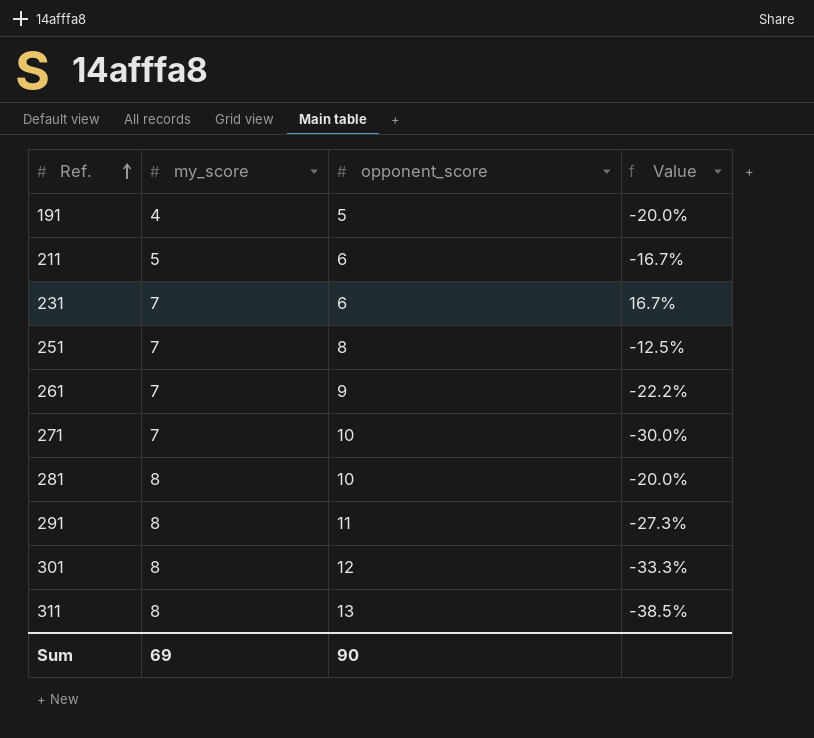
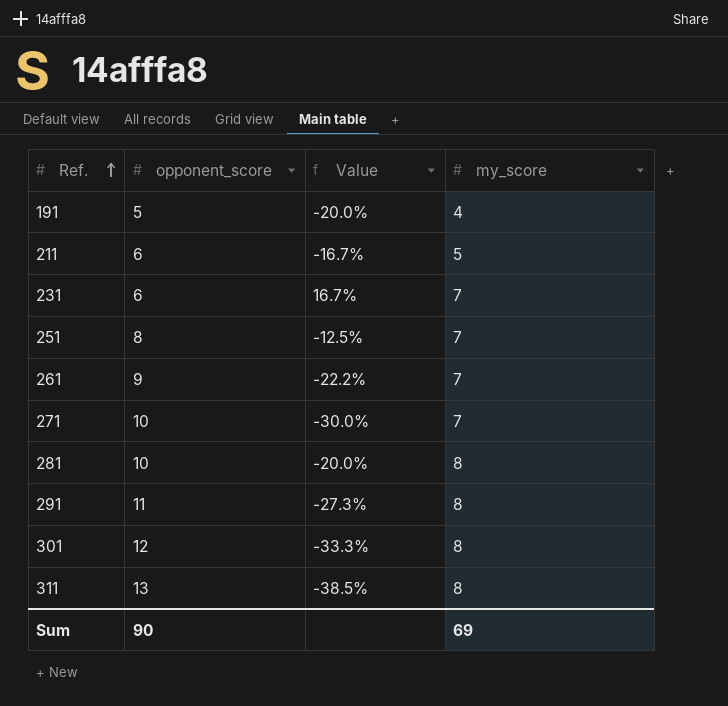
column my_score | position: 2 -> 4

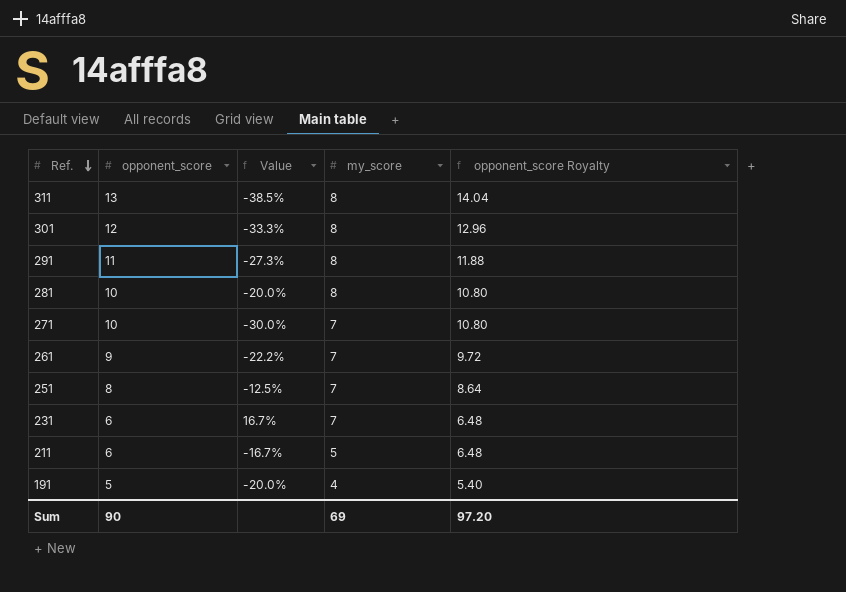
row order: Ref. ascending -> Ref. descending
column opponent_score Royalty | formula: none -> [opponent_score] * 1.08

